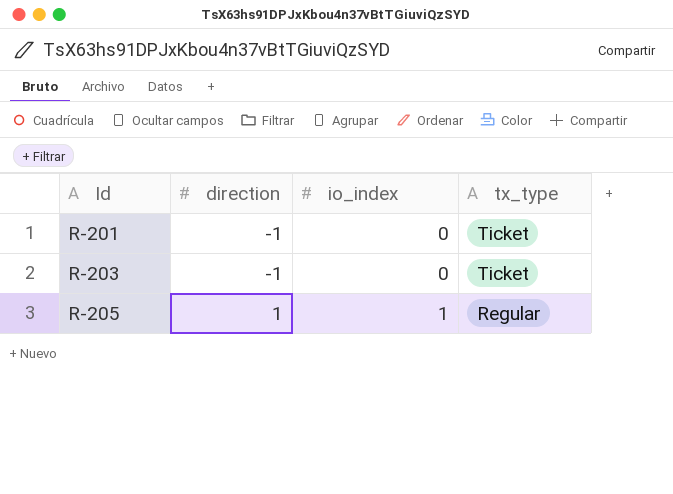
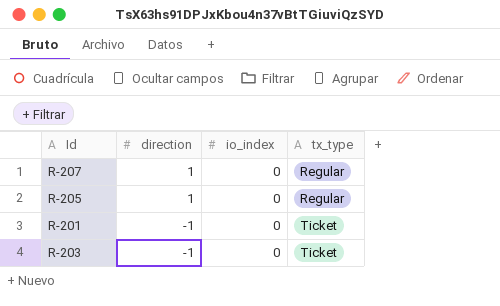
row order: Id ascending -> direction descending
row R-207: none -> 1 | 0 | Regular
R-205 | io_index: 1 -> 0

